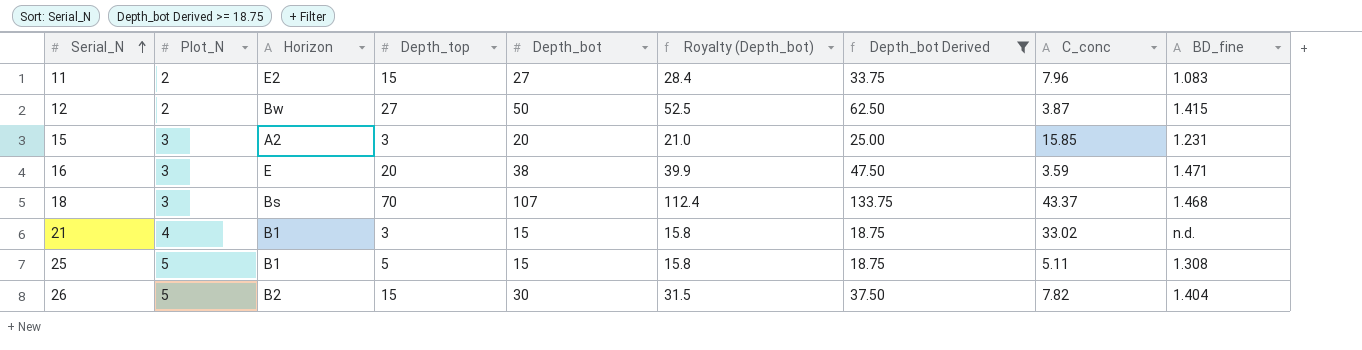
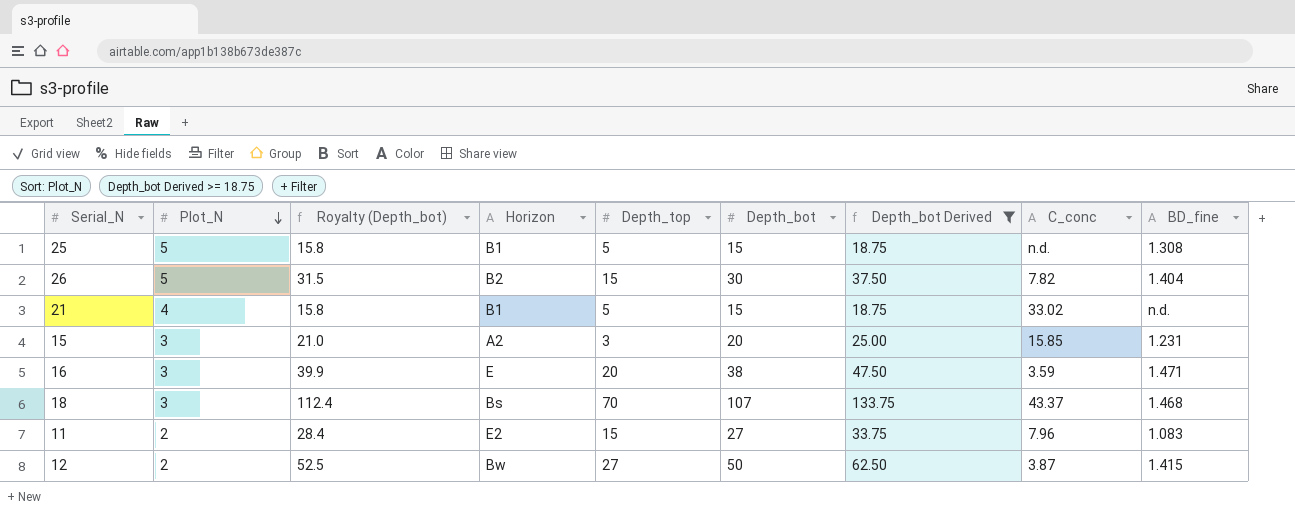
row order: Serial_N ascending -> Plot_N descending
column Royalty (Depth_bot) | position: 6 -> 3
25 | C_conc: 5.11 -> n.d.
21 | Depth_top: 3 -> 5

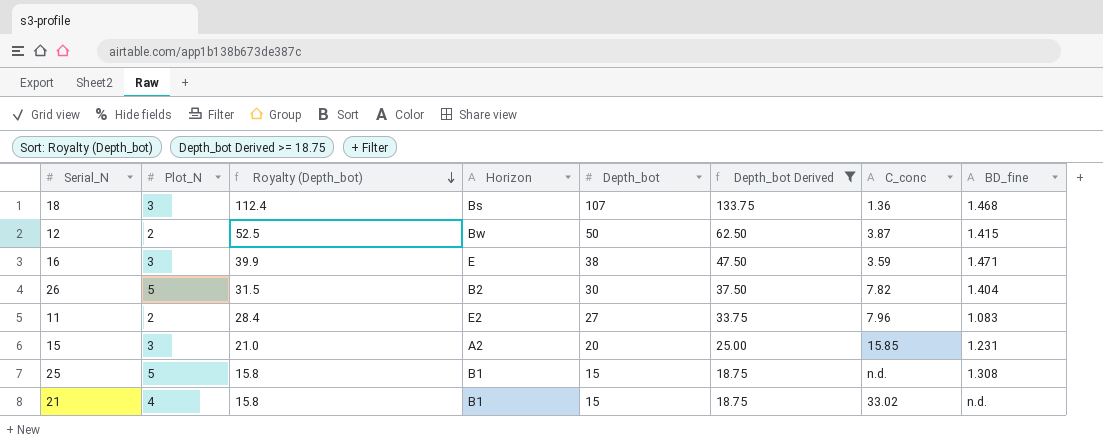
row order: Plot_N descending -> Royalty (Depth_bot) descending
column Depth_top | position: 5 -> none
18 | C_conc: 43.37 -> 1.36

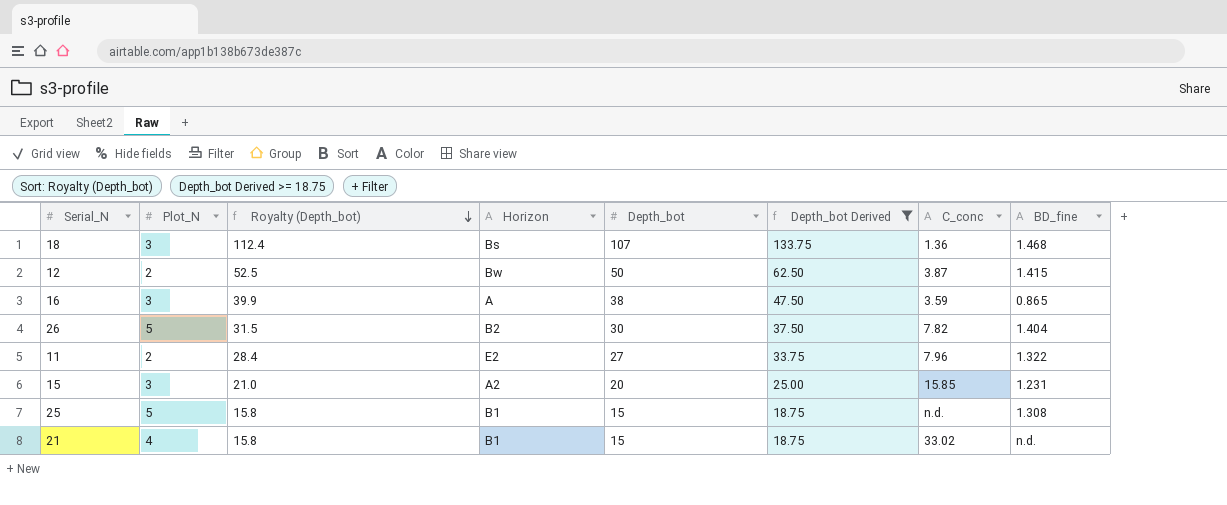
16 | Horizon: E -> A
16 | BD_fine: 1.471 -> 0.865
11 | BD_fine: 1.083 -> 1.322

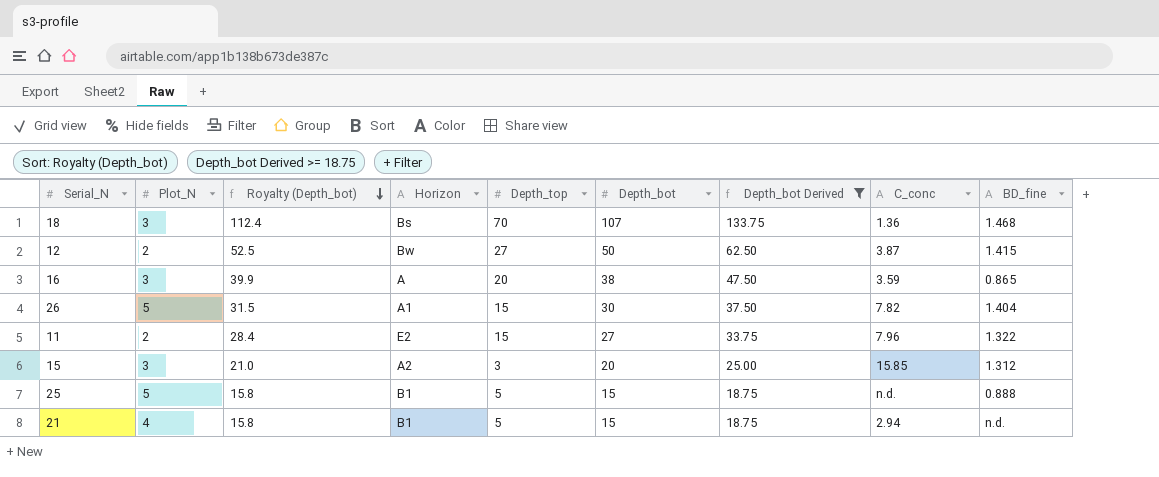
column Depth_top | position: none -> 5
26 | Horizon: B2 -> A1
15 | BD_fine: 1.231 -> 1.312
25 | BD_fine: 1.308 -> 0.888
21 | C_conc: 33.02 -> 2.94

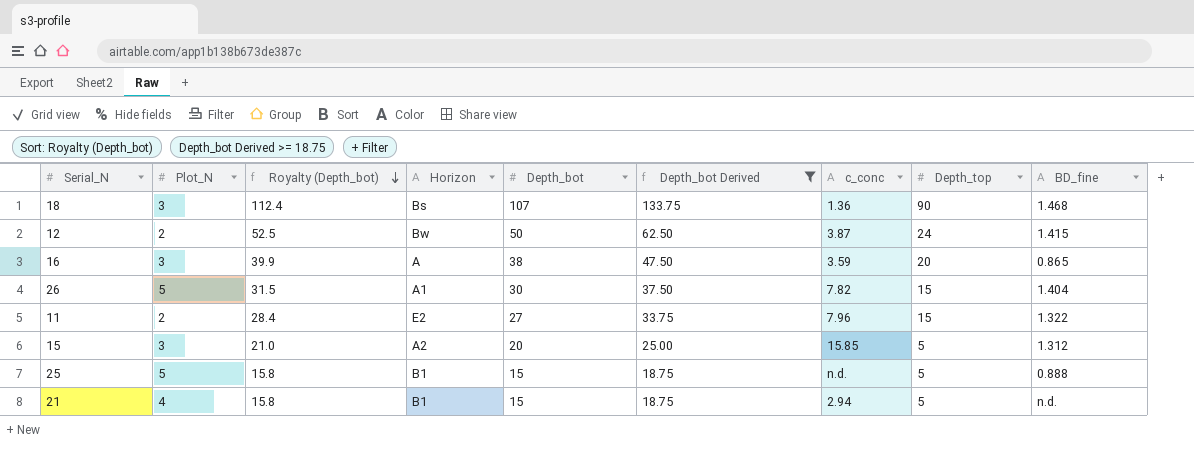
column name: C_conc -> c_conc
column Depth_top | position: 5 -> 8
18 | Depth_top: 70 -> 90
12 | Depth_top: 27 -> 24
15 | Depth_top: 3 -> 5

